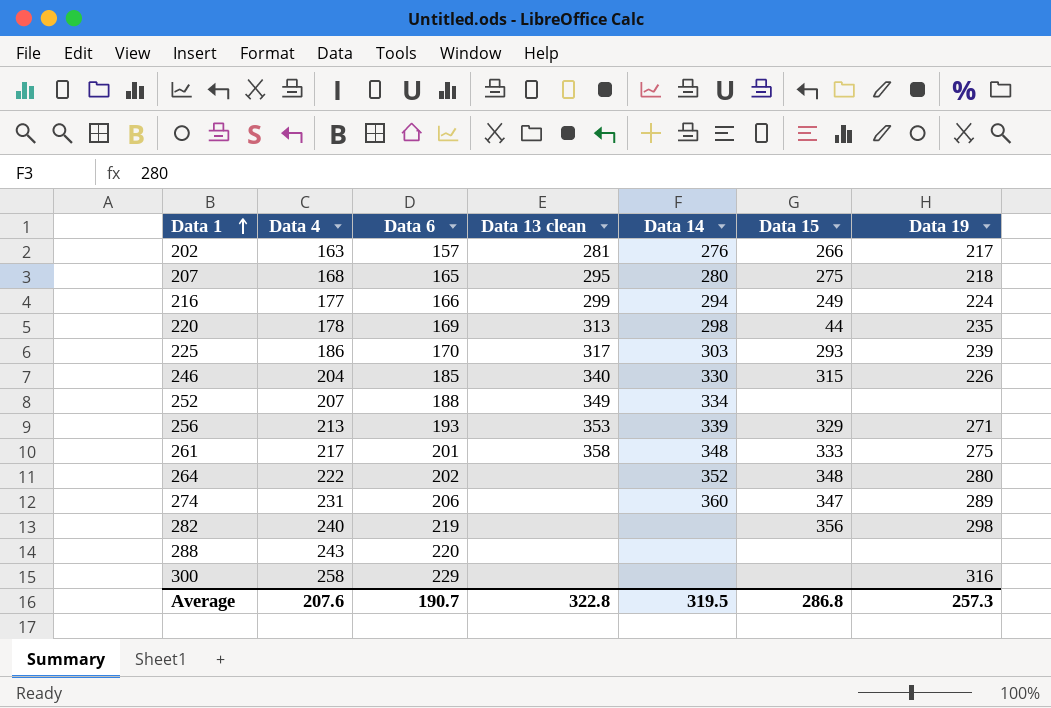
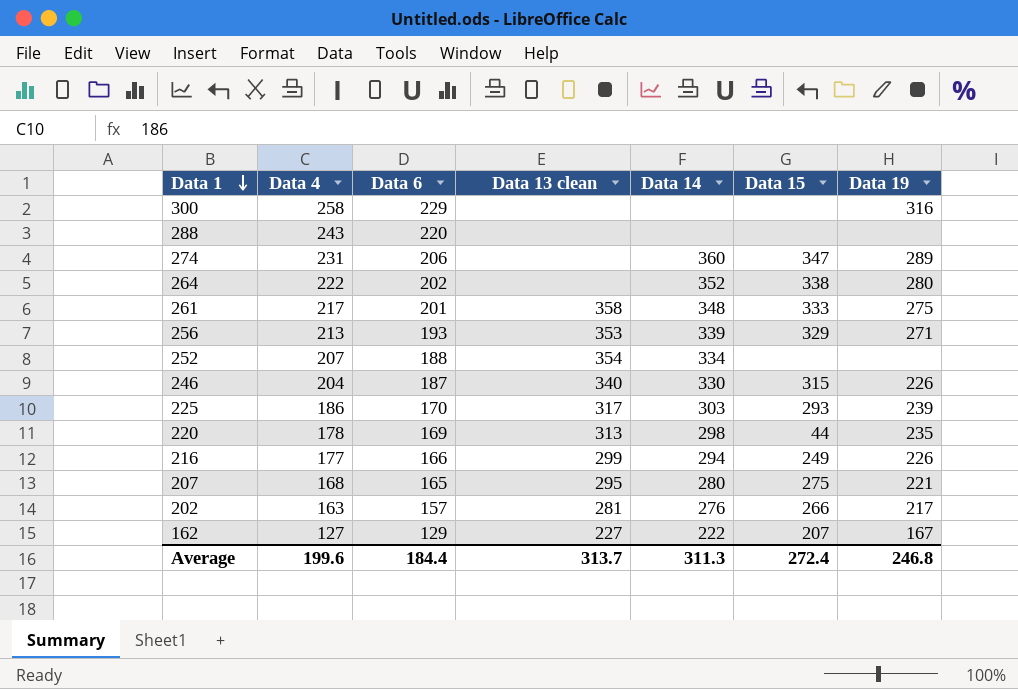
row order: Data 1 ascending -> Data 1 descending
row 282: 240 | 219 | none | none | 356 | 298 -> none
264 | Data 15: 348 -> 338
252 | Data 13 clean: 349 -> 354
246 | Data 6: 185 -> 187
216 | Data 19: 224 -> 226
207 | Data 19: 218 -> 221
row 162: none -> 127 | 129 | 227 | 222 | 207 | 167
Average | Data 4: 207.6 -> 199.6
Average | Data 6: 190.7 -> 184.4
Average | Data 13 clean: 322.8 -> 313.7
Average | Data 14: 319.5 -> 311.3
Average | Data 15: 286.8 -> 272.4
Average | Data 19: 257.3 -> 246.8

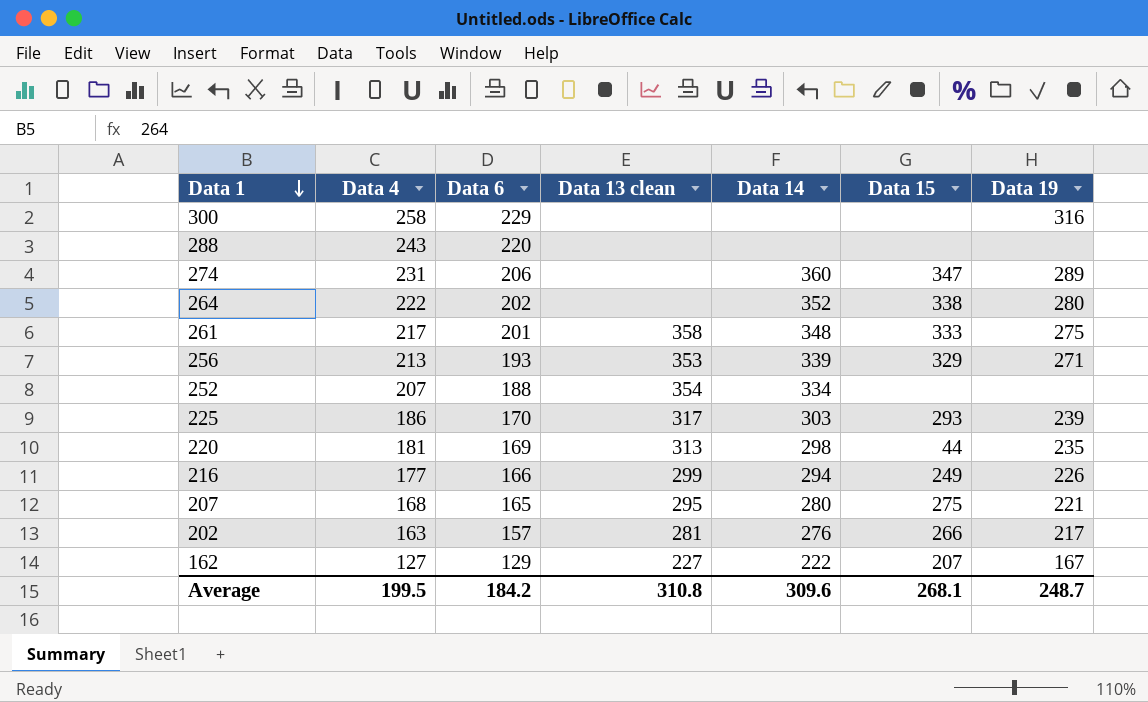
row 246: 204 | 187 | 340 | 330 | 315 | 226 -> none
220 | Data 4: 178 -> 181
Average | Data 4: 199.6 -> 199.5
Average | Data 6: 184.4 -> 184.2
Average | Data 13 clean: 313.7 -> 310.8
Average | Data 14: 311.3 -> 309.6
Average | Data 15: 272.4 -> 268.1
Average | Data 19: 246.8 -> 248.7

